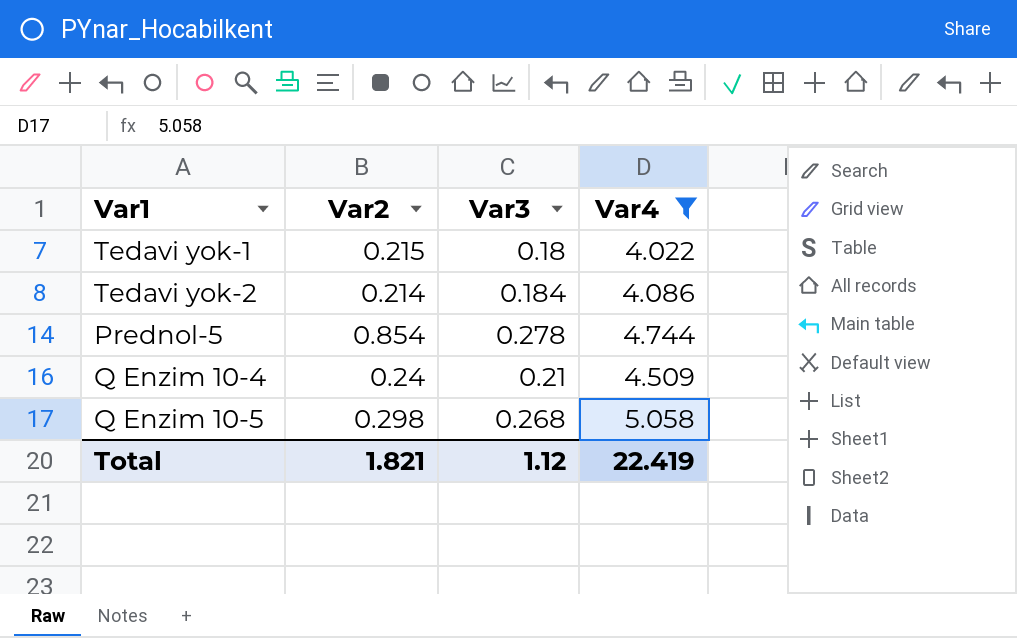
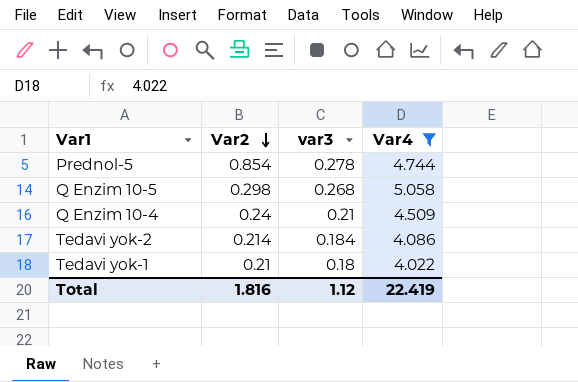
row order: none -> Var2 descending
column name: Var3 -> var3
Tedavi yok-1 | Var2: 0.215 -> 0.21
Total | Var2: 1.821 -> 1.816

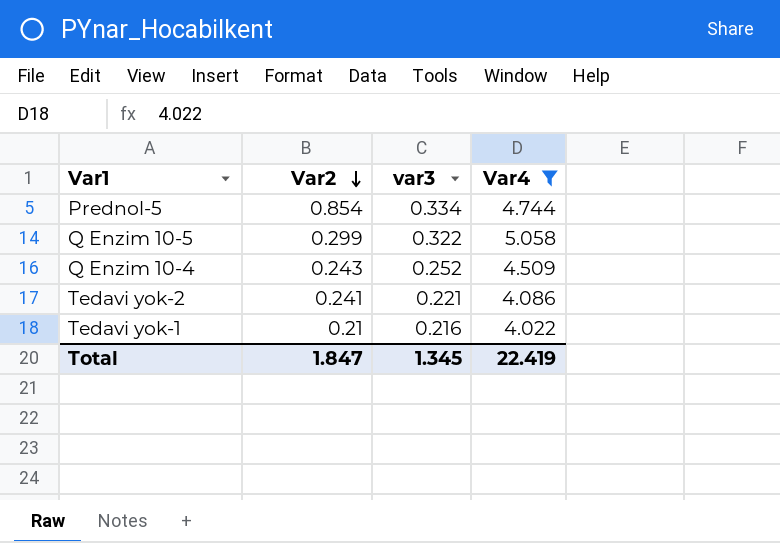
Prednol-5 | var3: 0.278 -> 0.334
Q Enzim 10-5 | Var2: 0.298 -> 0.299
Q Enzim 10-5 | var3: 0.268 -> 0.322
Q Enzim 10-4 | Var2: 0.24 -> 0.243
Q Enzim 10-4 | var3: 0.21 -> 0.252
Tedavi yok-2 | Var2: 0.214 -> 0.241
Tedavi yok-2 | var3: 0.184 -> 0.221
Tedavi yok-1 | var3: 0.18 -> 0.216
Total | Var2: 1.816 -> 1.847
Total | var3: 1.12 -> 1.345

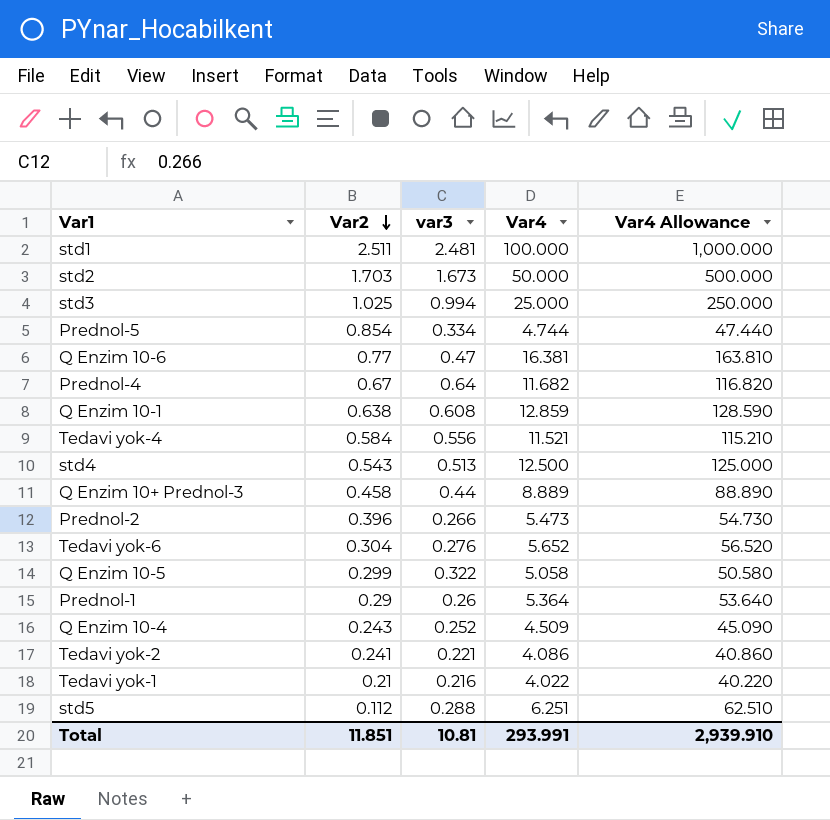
filter: Var4 <= 5.058 -> none
column Var4 Allowance | formula: none -> [Var4] * 10
Total | Var2: 1.847 -> 11.851
Total | var3: 1.345 -> 10.81
Total | Var4: 22.419 -> 293.991

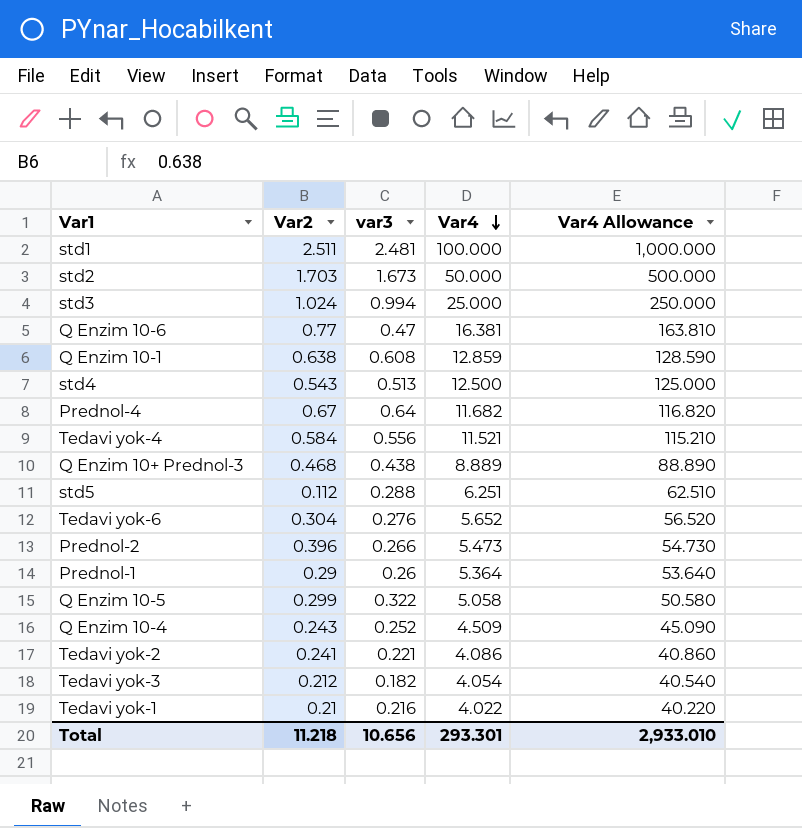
row order: Var2 descending -> Var4 descending
row Prednol-5: 0.854 | 0.334 | 4.744 | 47.440 -> none
std3 | Var2: 1.025 -> 1.024
Q Enzim 10+ Prednol-3 | Var2: 0.458 -> 0.468
Q Enzim 10+ Prednol-3 | var3: 0.44 -> 0.438
row Tedavi yok-3: none -> 0.212 | 0.182 | 4.054 | 40.540
Total | Var2: 11.851 -> 11.218
Total | var3: 10.81 -> 10.656
Total | Var4: 293.991 -> 293.301
Total | Var4 Allowance: 2,939.910 -> 2,933.010

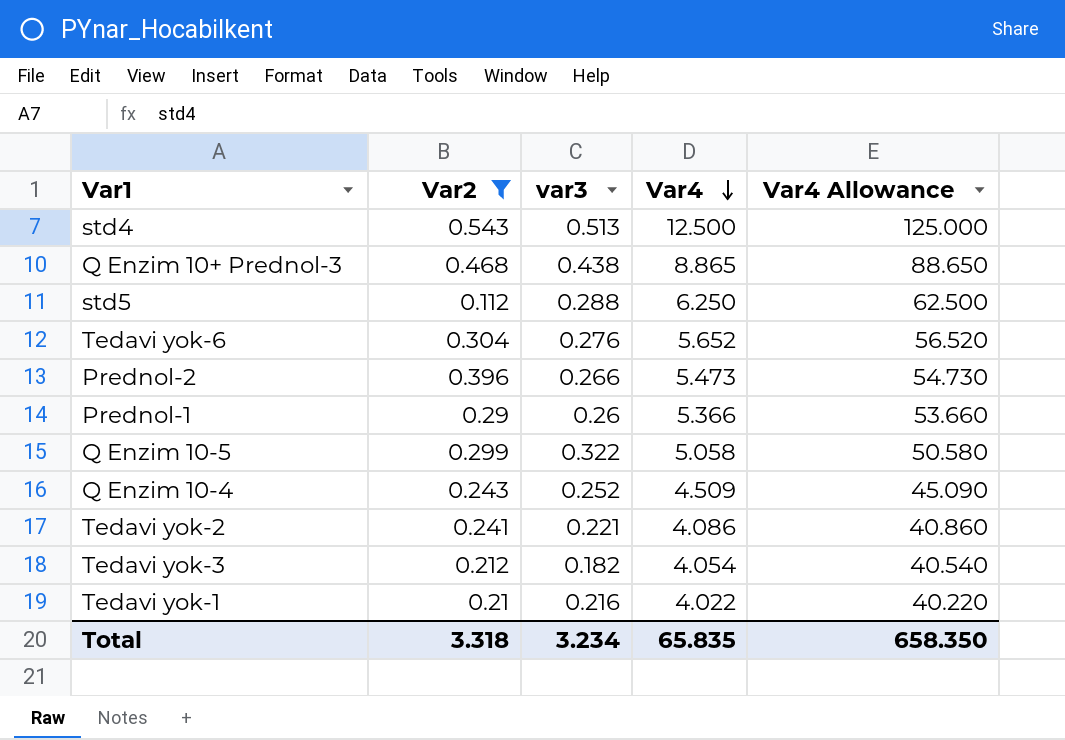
filter: none -> Var2 <= 0.543
Q Enzim 10+ Prednol-3 | Var4: 8.889 -> 8.865
Q Enzim 10+ Prednol-3 | Var4 Allowance: 88.890 -> 88.650
std5 | Var4: 6.251 -> 6.250
std5 | Var4 Allowance: 62.510 -> 62.500
Prednol-1 | Var4: 5.364 -> 5.366
Prednol-1 | Var4 Allowance: 53.640 -> 53.660
Total | Var2: 11.218 -> 3.318
Total | var3: 10.656 -> 3.234
Total | Var4: 293.301 -> 65.835
Total | Var4 Allowance: 2,933.010 -> 658.350

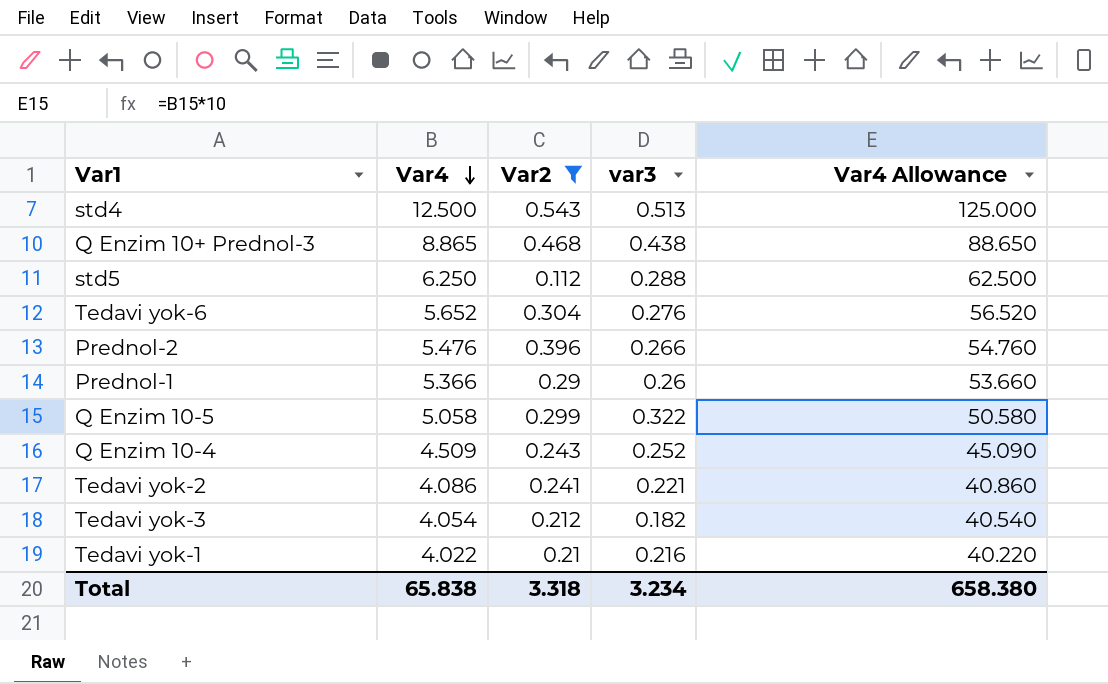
column Var4 | position: 4 -> 2
Prednol-2 | Var4: 5.473 -> 5.476
Prednol-2 | Var4 Allowance: 54.730 -> 54.760
Total | Var4: 65.835 -> 65.838
Total | Var4 Allowance: 658.350 -> 658.380

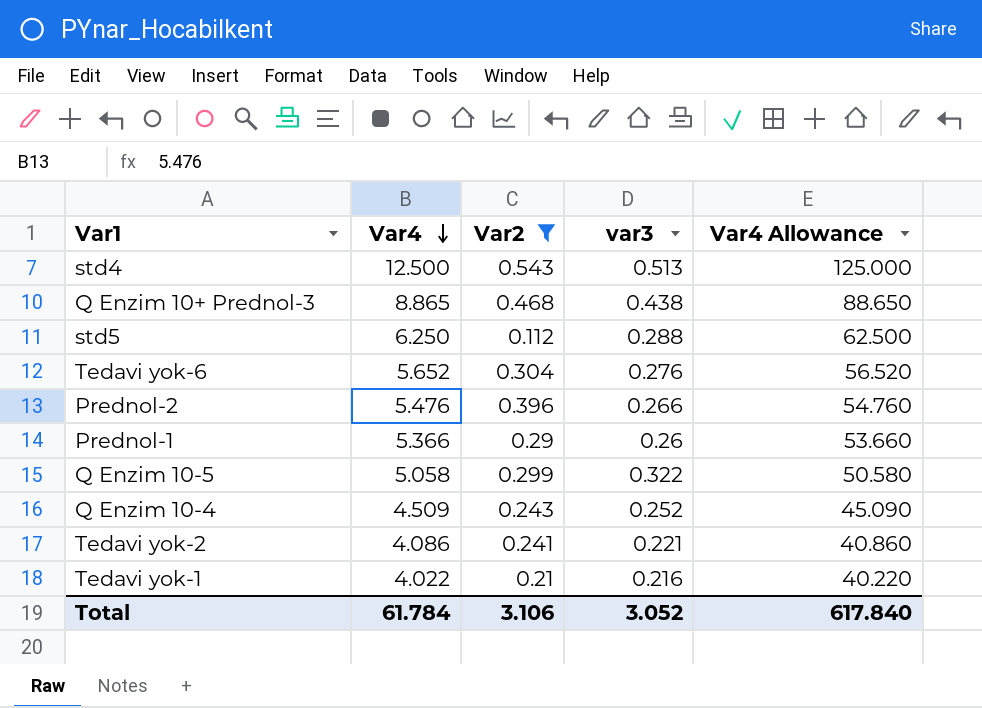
row Tedavi yok-3: 4.054 | 0.212 | 0.182 | 40.540 -> none
Total | Var4: 65.838 -> 61.784
Total | Var2: 3.318 -> 3.106
Total | var3: 3.234 -> 3.052
Total | Var4 Allowance: 658.380 -> 617.840

